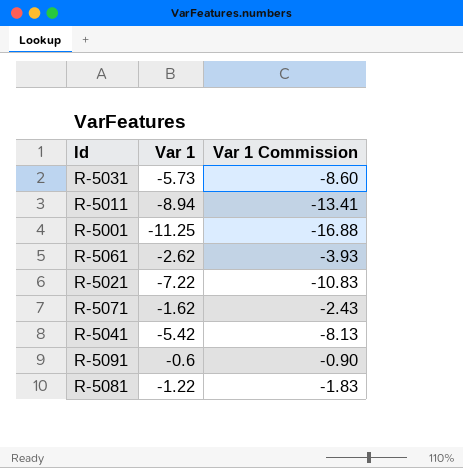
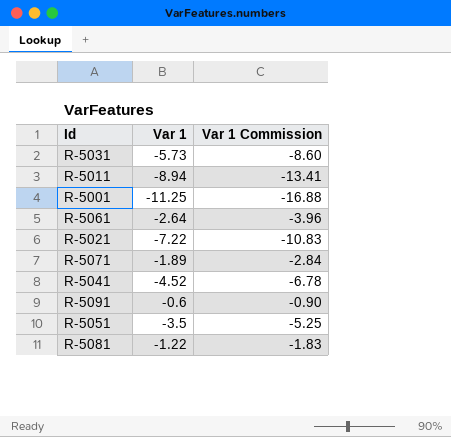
R-5061 | Var 1: -2.62 -> -2.64
R-5061 | Var 1 Commission: -3.93 -> -3.96
R-5071 | Var 1: -1.62 -> -1.89
R-5071 | Var 1 Commission: -2.43 -> -2.84
R-5041 | Var 1: -5.42 -> -4.52
R-5041 | Var 1 Commission: -8.13 -> -6.78
row R-5051: none -> -3.5 | -5.25

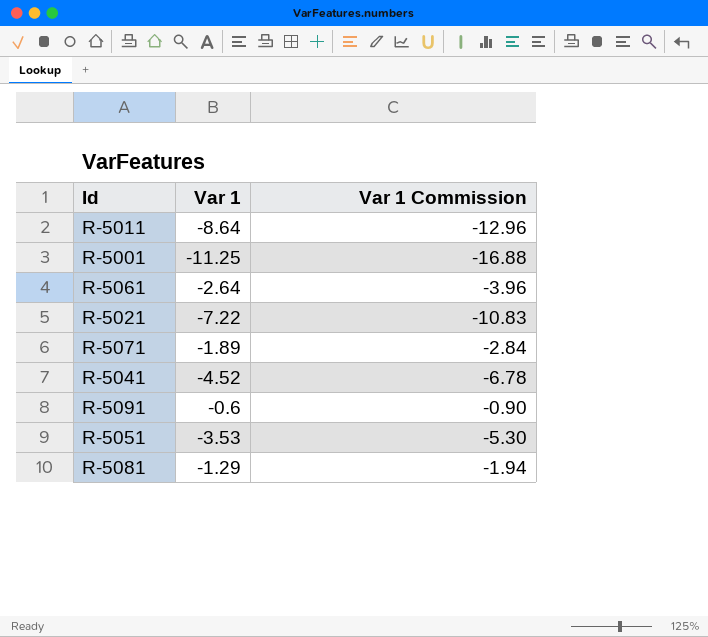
row R-5031: -5.73 | -8.60 -> none
R-5011 | Var 1: -8.94 -> -8.64
R-5011 | Var 1 Commission: -13.41 -> -12.96
R-5051 | Var 1: -3.5 -> -3.53
R-5051 | Var 1 Commission: -5.25 -> -5.30
R-5081 | Var 1: -1.22 -> -1.29
R-5081 | Var 1 Commission: -1.83 -> -1.94

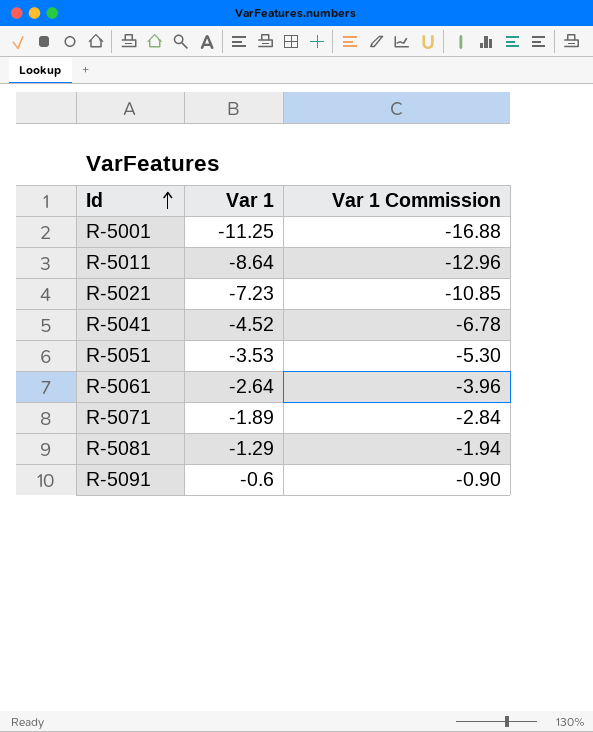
row order: none -> Id ascending
R-5021 | Var 1: -7.22 -> -7.23
R-5021 | Var 1 Commission: -10.83 -> -10.85

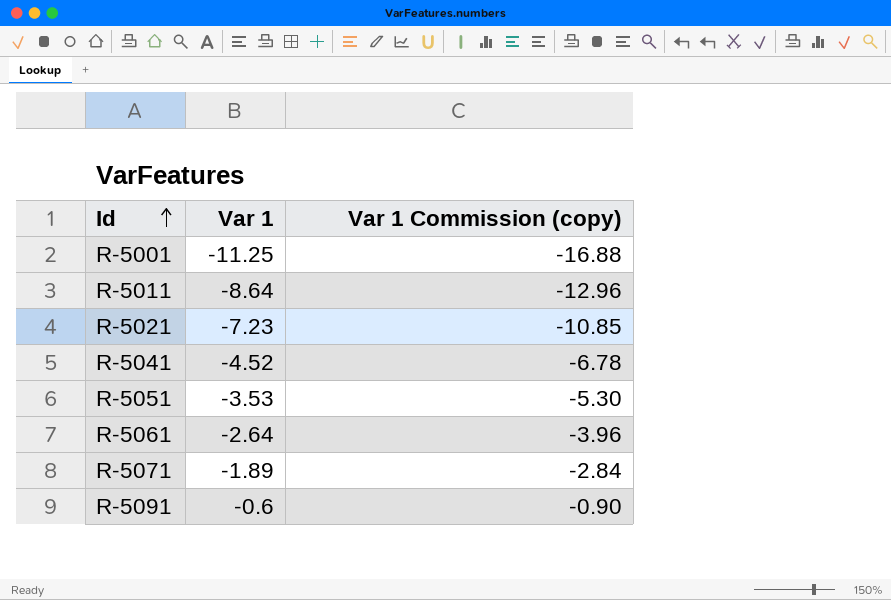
column name: Var 1 Commission -> Var 1 Commission (copy)
row R-5081: -1.29 | -1.94 -> none

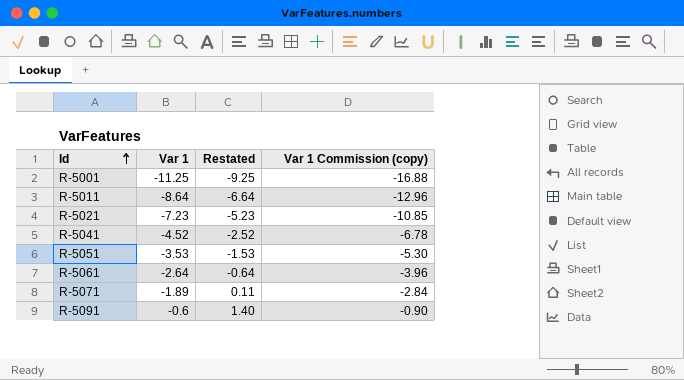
column Restated | formula: none -> [Var 1] + 2

